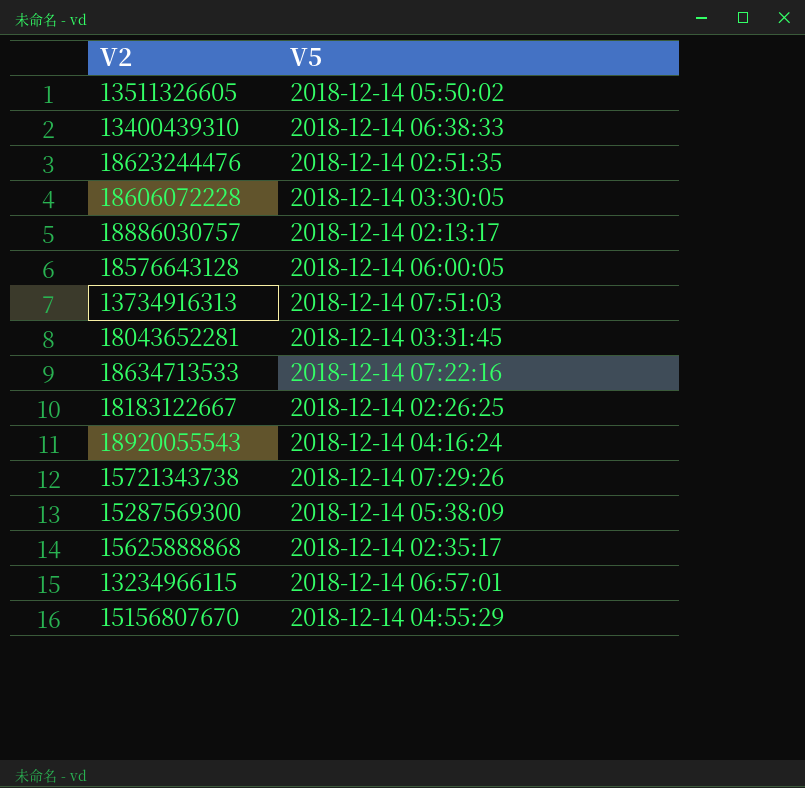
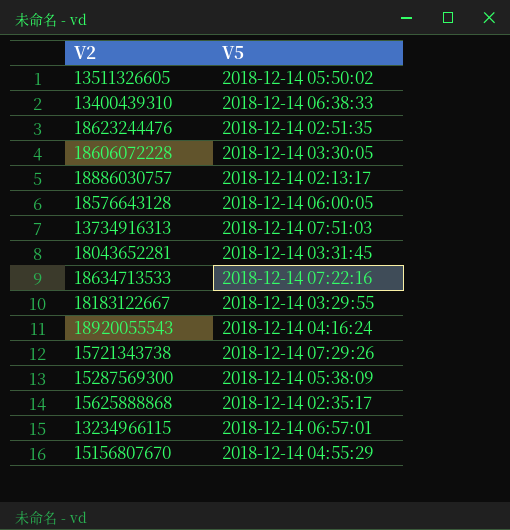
18183122667 | V5: 2018-12-14 02:26:25 -> 2018-12-14 03:29:55

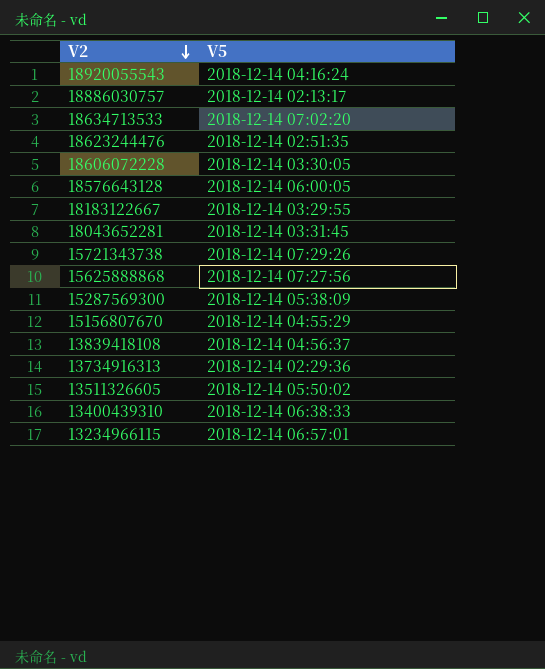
row order: none -> V2 descending
18634713533 | V5: 2018-12-14 07:22:16 -> 2018-12-14 07:02:20
15625888868 | V5: 2018-12-14 02:35:17 -> 2018-12-14 07:27:56
row 13839418108: none -> 2018-12-14 04:56:37
13734916313 | V5: 2018-12-14 07:51:03 -> 2018-12-14 02:29:36

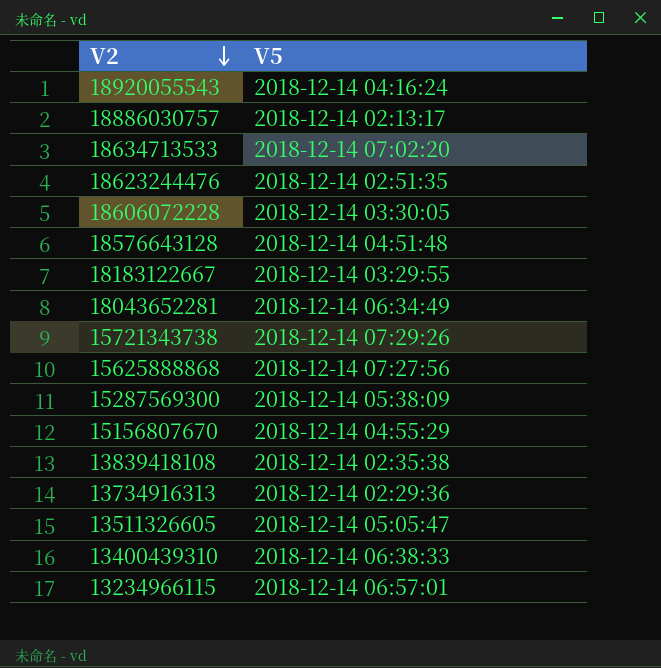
18576643128 | V5: 2018-12-14 06:00:05 -> 2018-12-14 04:51:48
18043652281 | V5: 2018-12-14 03:31:45 -> 2018-12-14 06:34:49
13839418108 | V5: 2018-12-14 04:56:37 -> 2018-12-14 02:35:38
13511326605 | V5: 2018-12-14 05:50:02 -> 2018-12-14 05:05:47

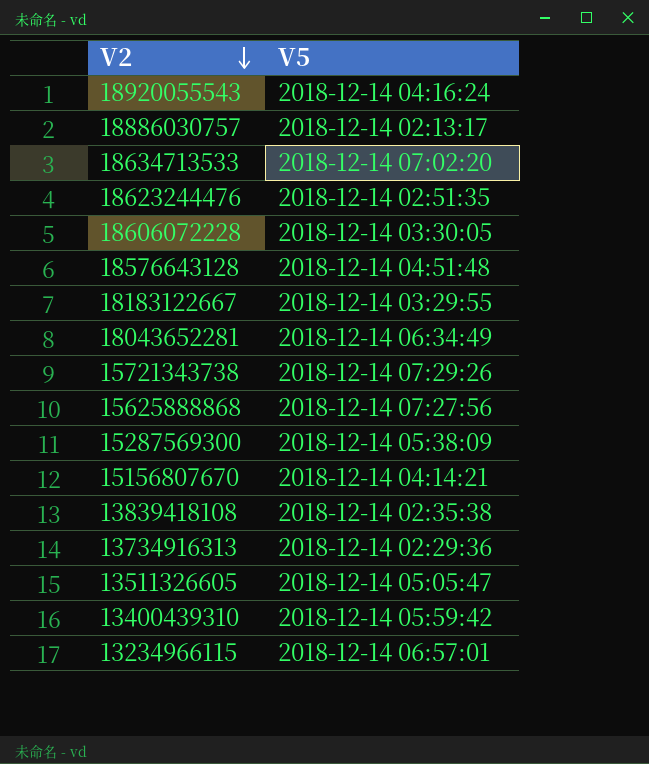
15156807670 | V5: 2018-12-14 04:55:29 -> 2018-12-14 04:14:21
13400439310 | V5: 2018-12-14 06:38:33 -> 2018-12-14 05:59:42

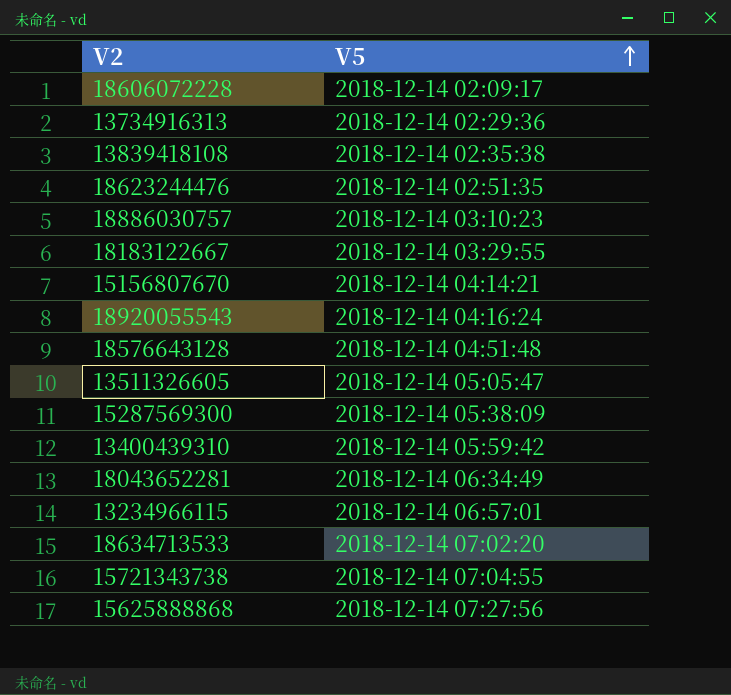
row order: V2 descending -> V5 ascending
18606072228 | V5: 2018-12-14 03:30:05 -> 2018-12-14 02:09:17
18886030757 | V5: 2018-12-14 02:13:17 -> 2018-12-14 03:10:23
15721343738 | V5: 2018-12-14 07:29:26 -> 2018-12-14 07:04:55

